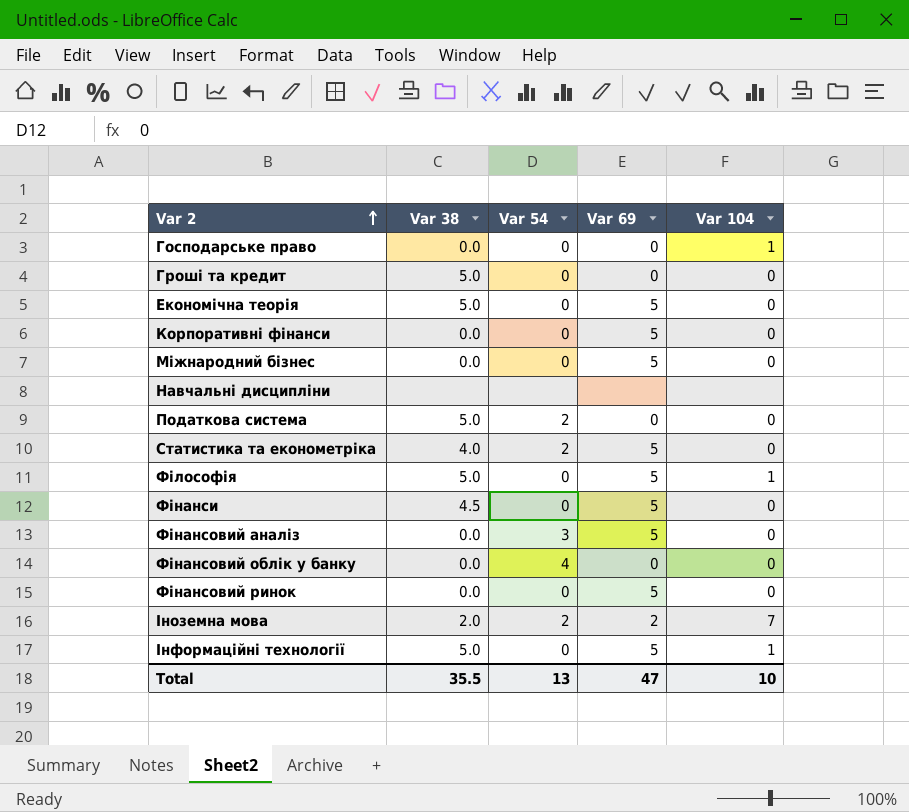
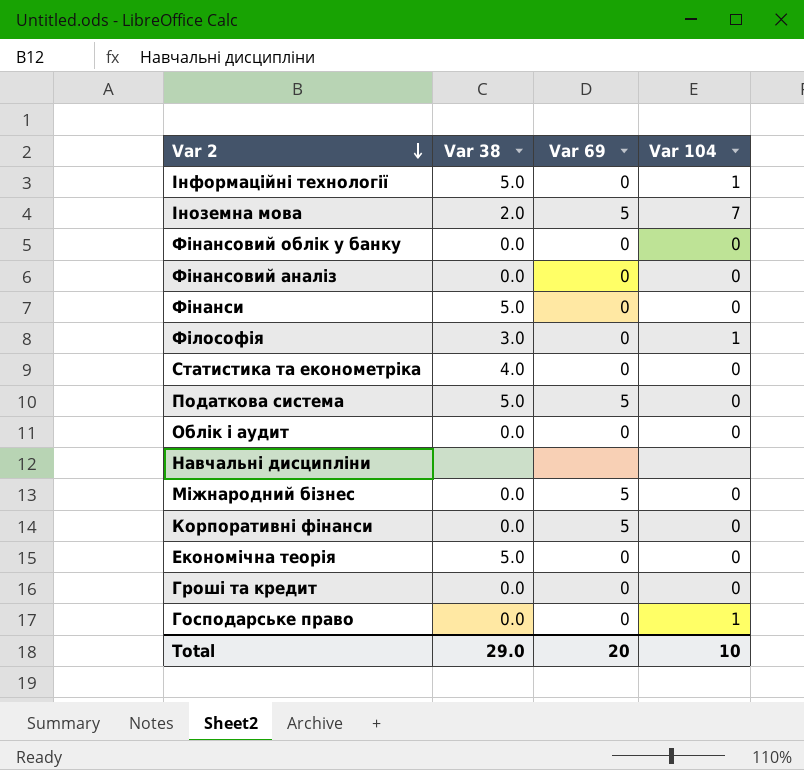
row order: Var 2 ascending -> Var 2 descending
column Var 54 | position: 3 -> none
row Фінансовий ринок: 0.0 | 0 | 5 | 0 -> none
Інформаційні технології | Var 69: 5 -> 0
Іноземна мова | Var 69: 2 -> 5
Фінансовий аналіз | Var 69: 5 -> 0
Фінанси | Var 38: 4.5 -> 5.0
Фінанси | Var 69: 5 -> 0
Філософія | Var 38: 5.0 -> 3.0
Філософія | Var 69: 5 -> 0
Статистика та економетріка | Var 69: 5 -> 0
Податкова система | Var 69: 0 -> 5
row Облік і аудит: none -> 0.0 | 0 | 0
Економічна теорія | Var 69: 5 -> 0
Гроші та кредит | Var 38: 5.0 -> 0.0
Total | Var 38: 35.5 -> 29.0
Total | Var 69: 47 -> 20

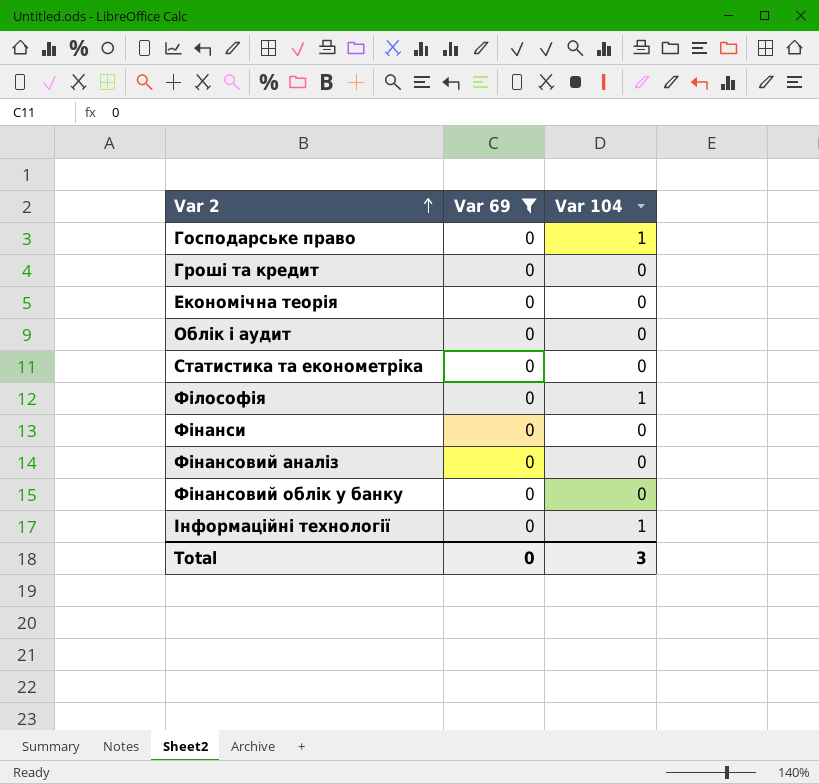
filter: none -> Var 69 = 0
row order: Var 2 descending -> Var 2 ascending
column Var 38 | position: 2 -> none
Total | Var 69: 20 -> 0
Total | Var 104: 10 -> 3

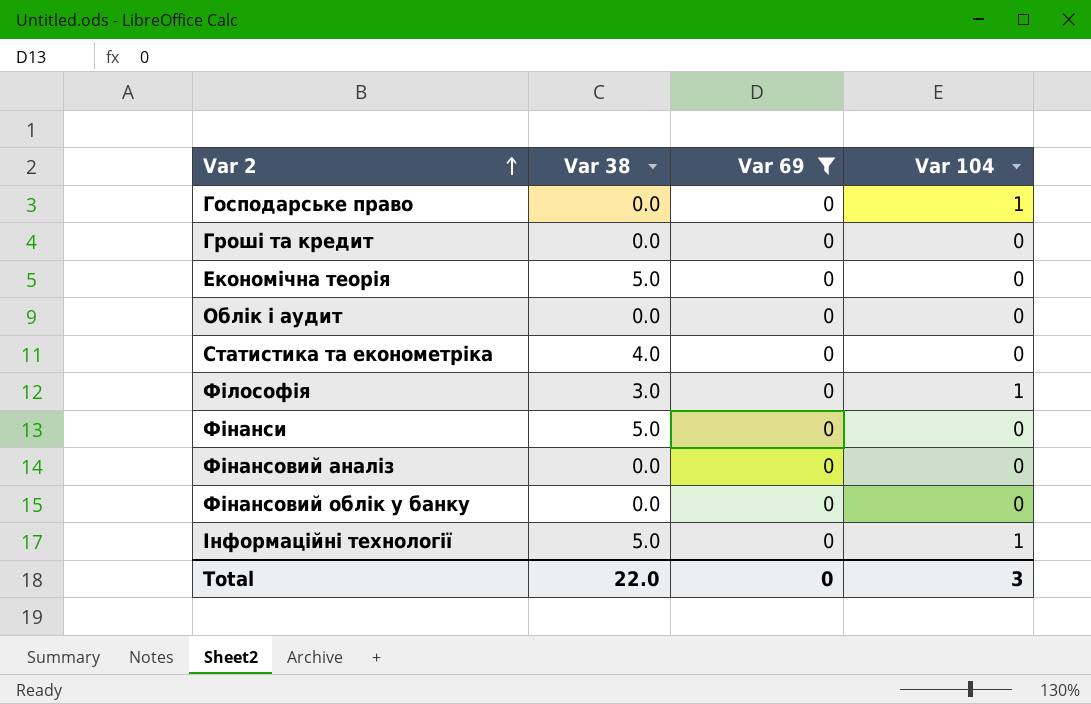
column Var 38 | position: none -> 2

